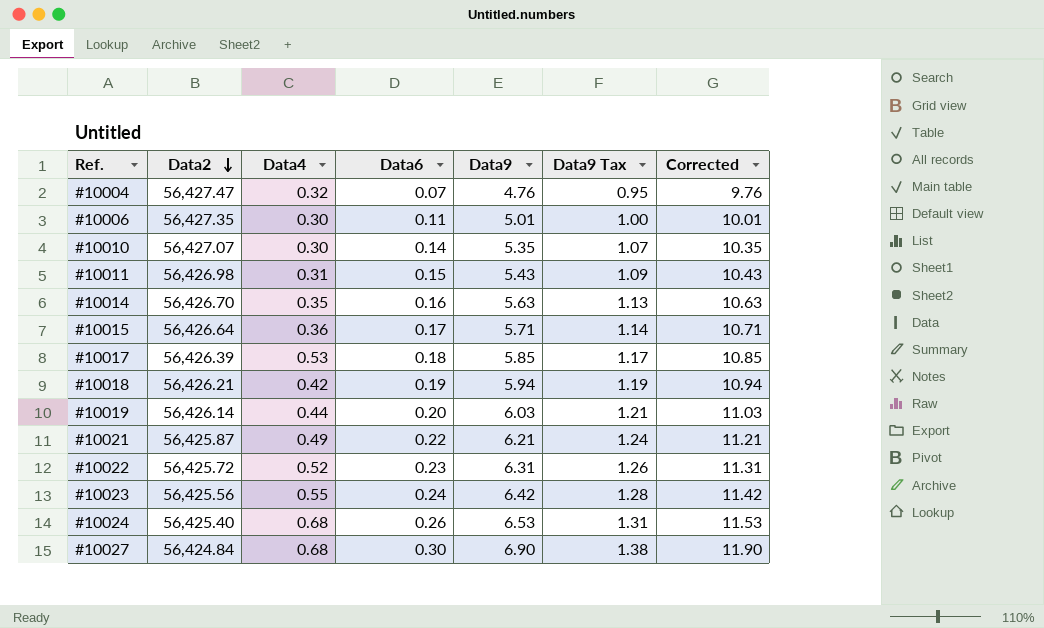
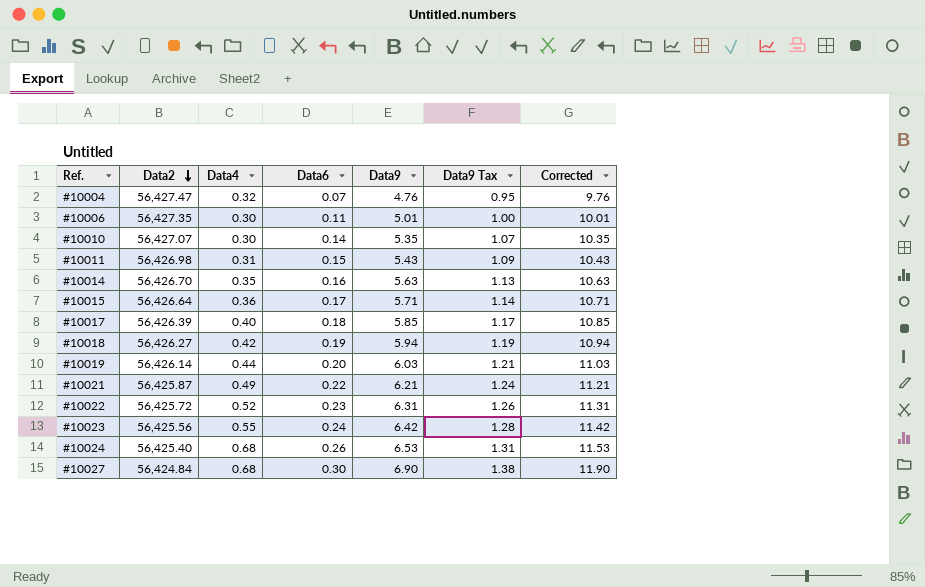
#10017 | Data4: 0.53 -> 0.40
#10018 | Data2: 56,426.21 -> 56,426.27

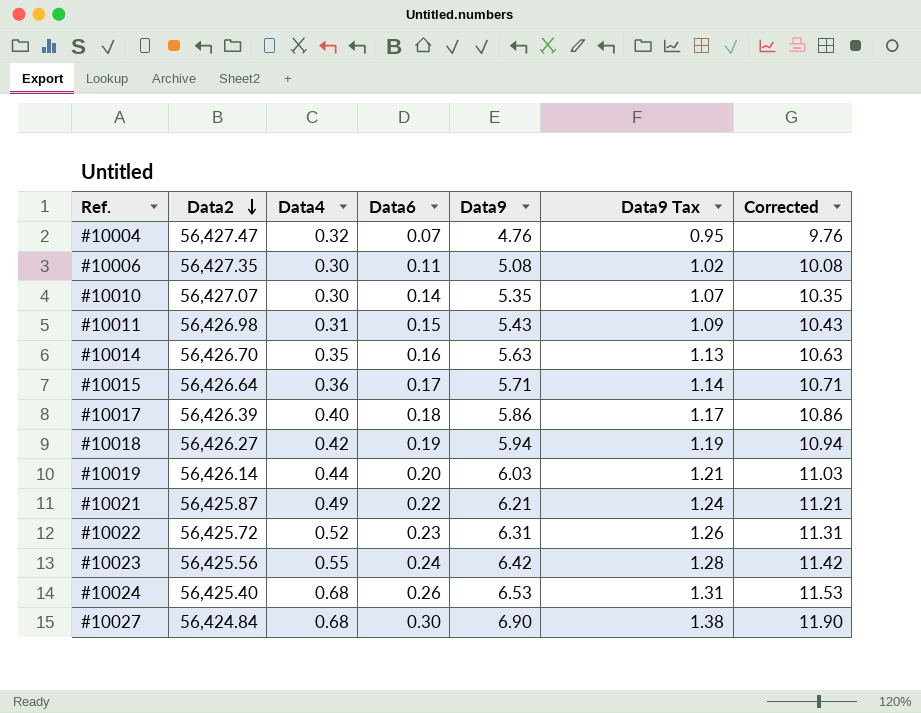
#10006 | Data9: 5.01 -> 5.08
#10006 | Data9 Tax: 1.00 -> 1.02
#10006 | Corrected: 10.01 -> 10.08
#10017 | Data9: 5.85 -> 5.86
#10017 | Corrected: 10.85 -> 10.86

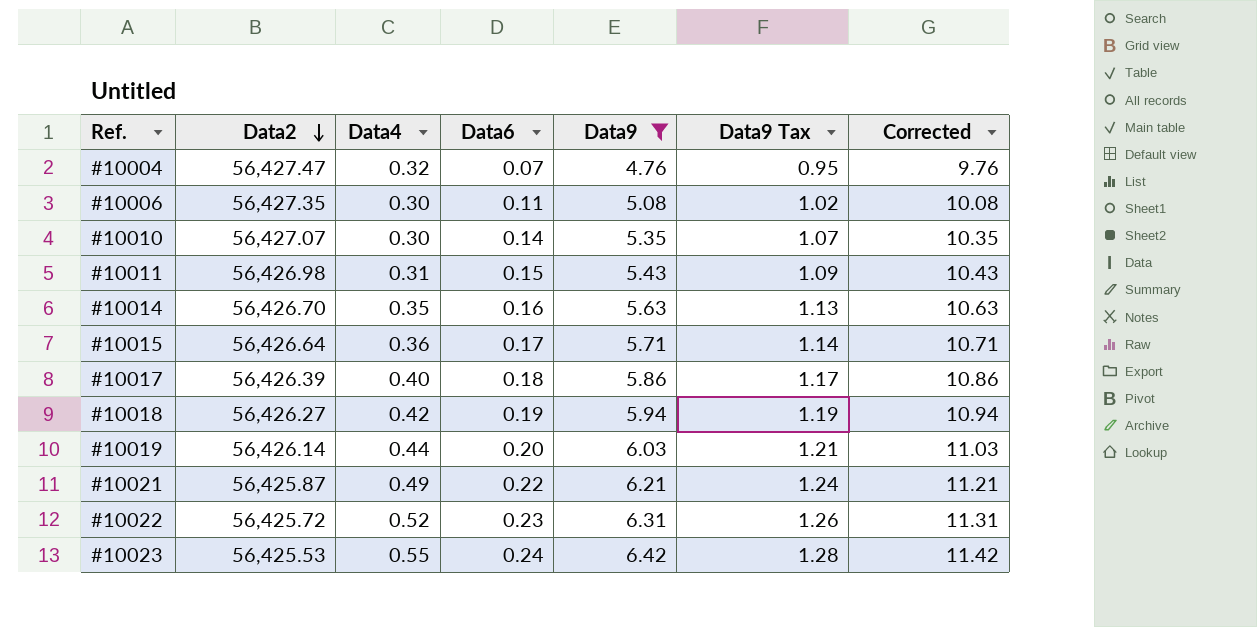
filter: none -> Data9 <= 6.42
#10023 | Data2: 56,425.56 -> 56,425.53

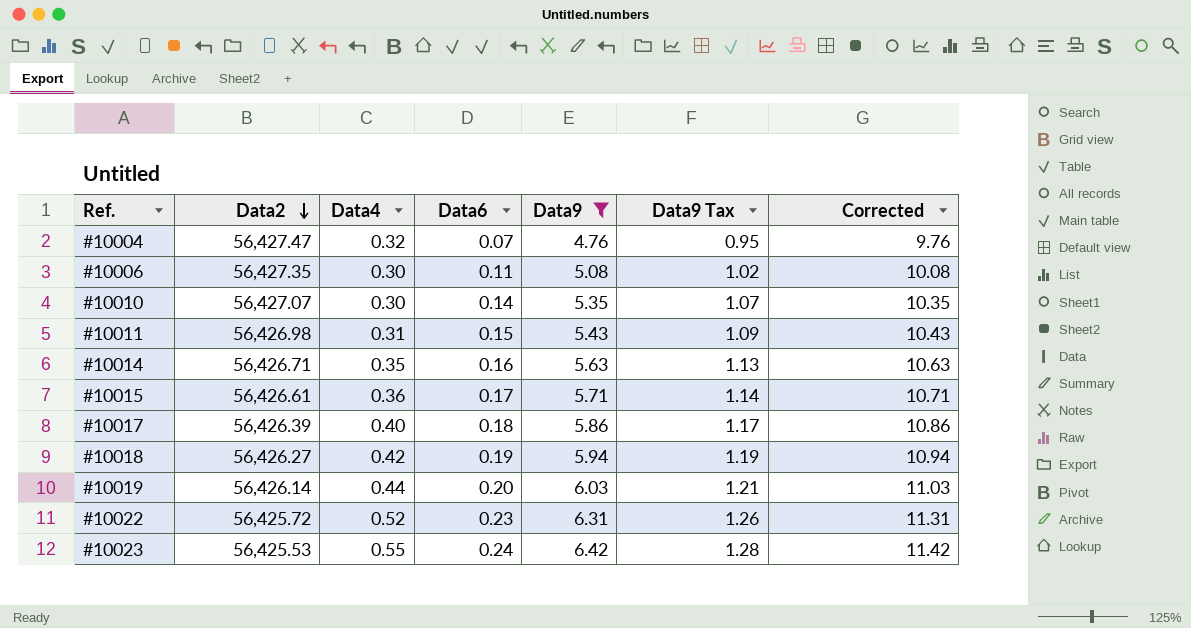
row #10021: 56,425.87 | 0.49 | 0.22 | 6.21 | 1.24 | 11.21 -> none
#10014 | Data2: 56,426.70 -> 56,426.71
#10015 | Data2: 56,426.64 -> 56,426.61

